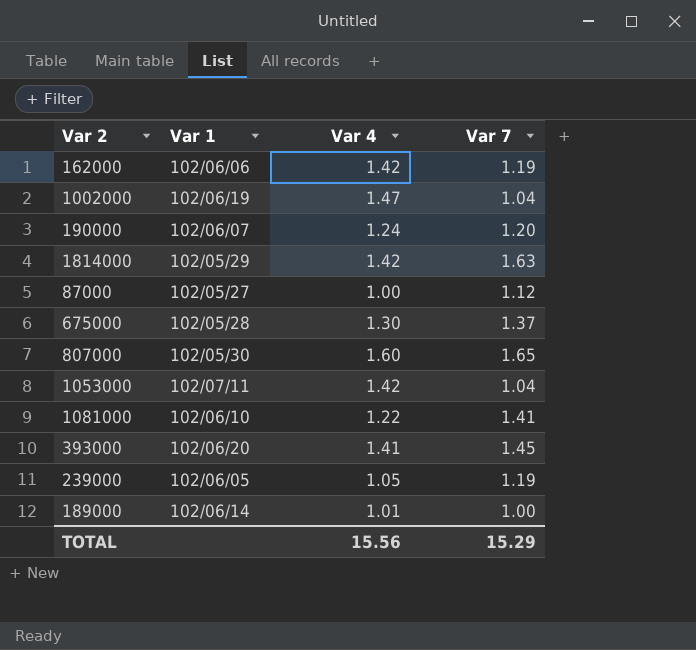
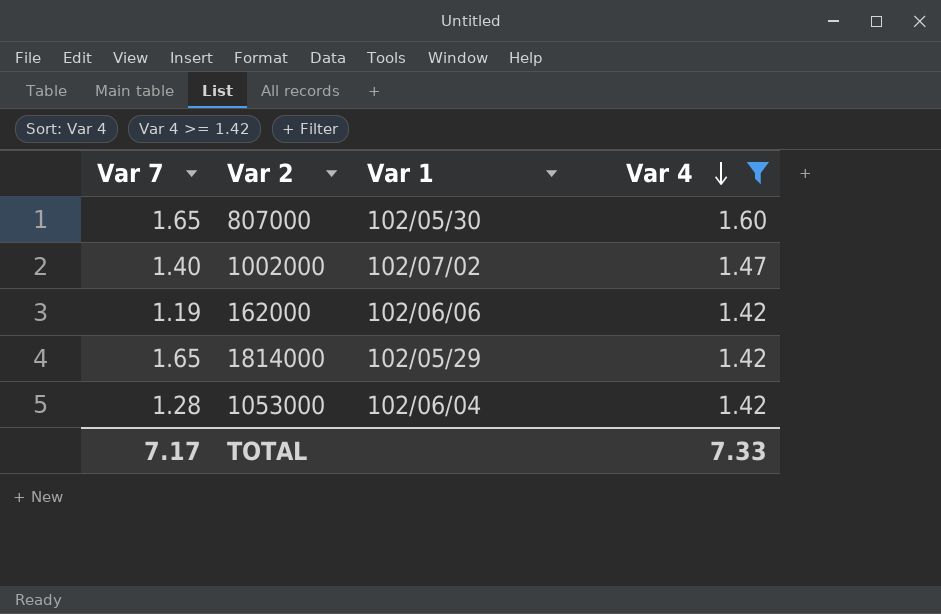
filter: none -> Var 4 >= 1.42
row order: none -> Var 4 descending
column Var 7 | position: 4 -> 1
1002000 | Var 7: 1.04 -> 1.40
1002000 | Var 1: 102/06/19 -> 102/07/02
1814000 | Var 7: 1.63 -> 1.65
1053000 | Var 7: 1.04 -> 1.28
1053000 | Var 1: 102/07/11 -> 102/06/04
TOTAL | Var 7: 15.29 -> 7.17
TOTAL | Var 4: 15.56 -> 7.33

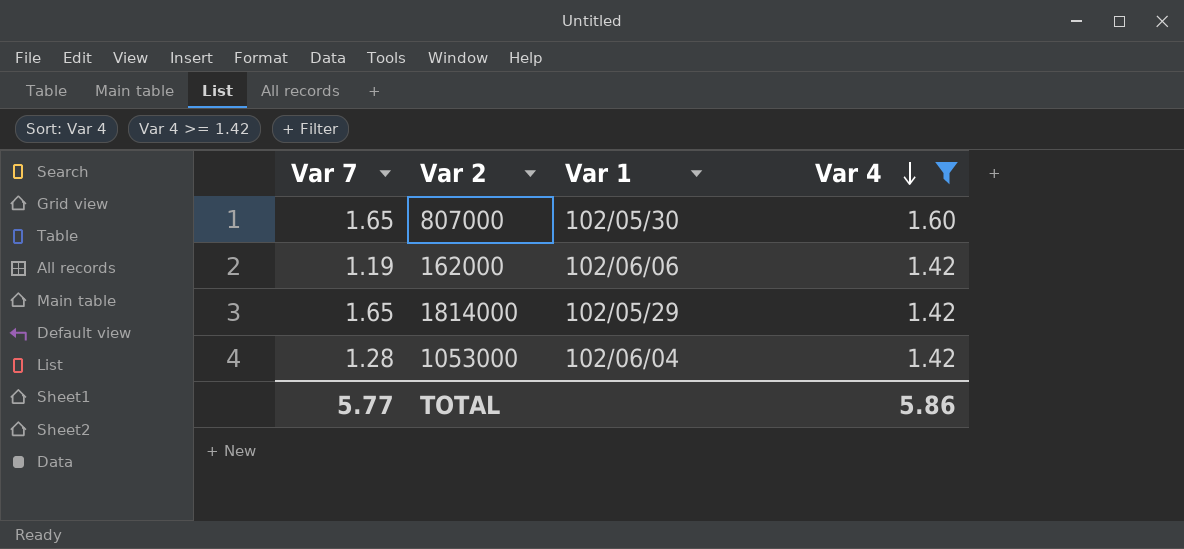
row 1002000: 1.40 | 102/07/02 | 1.47 -> none
TOTAL | Var 7: 7.17 -> 5.77
TOTAL | Var 4: 7.33 -> 5.86

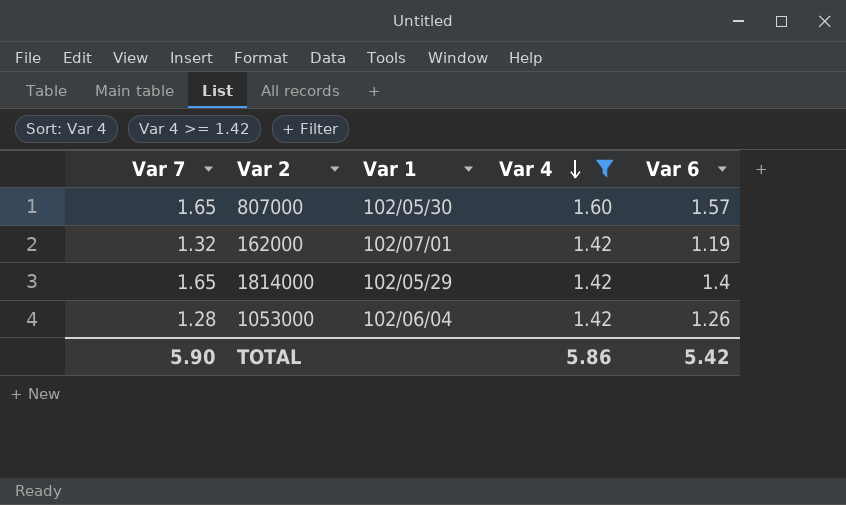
column Var 6 | position: none -> 5
162000 | Var 7: 1.19 -> 1.32
162000 | Var 1: 102/06/06 -> 102/07/01
TOTAL | Var 7: 5.77 -> 5.90

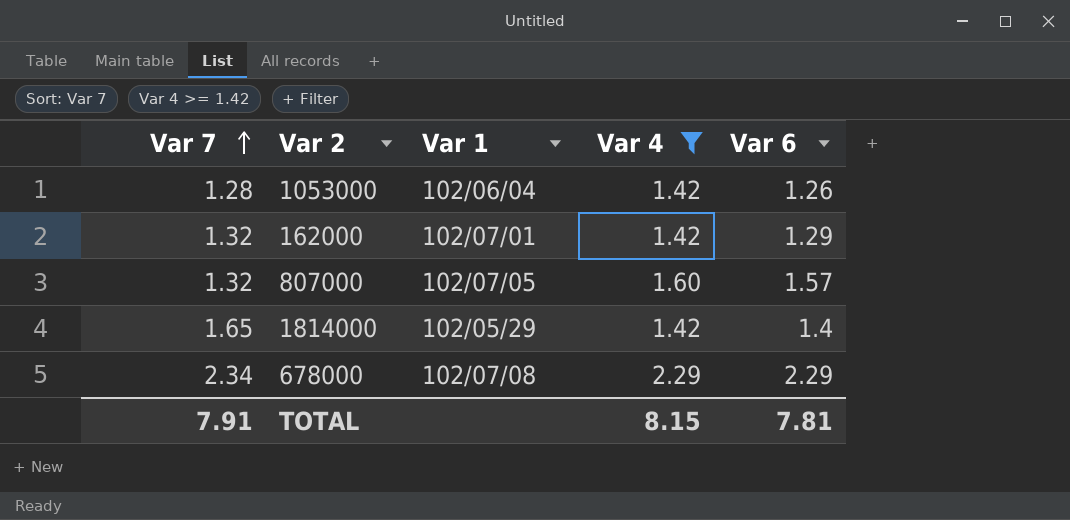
row order: Var 4 descending -> Var 7 ascending
162000 | Var 6: 1.19 -> 1.29
807000 | Var 7: 1.65 -> 1.32
807000 | Var 1: 102/05/30 -> 102/07/05
row 678000: none -> 2.34 | 102/07/08 | 2.29 | 2.29
TOTAL | Var 7: 5.90 -> 7.91
TOTAL | Var 4: 5.86 -> 8.15
TOTAL | Var 6: 5.42 -> 7.81

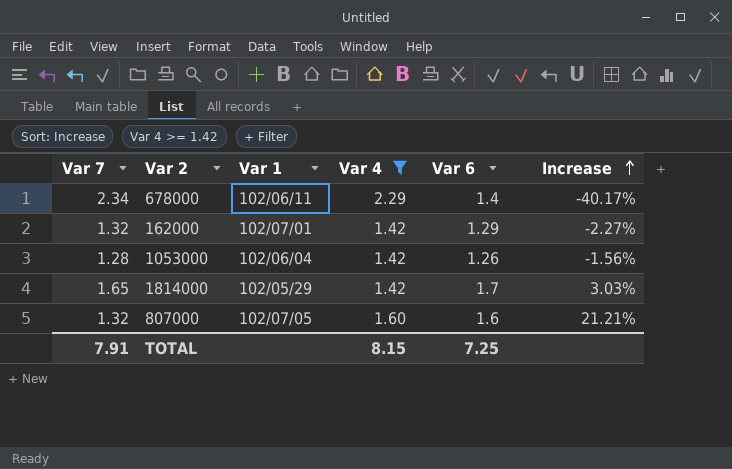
row order: Var 7 ascending -> Increase ascending
column Increase | formula: none -> ([Var 6] - [Var 7]) / [Var 7]
678000 | Var 1: 102/07/08 -> 102/06/11
678000 | Var 6: 2.29 -> 1.4
1814000 | Var 6: 1.4 -> 1.7
807000 | Var 6: 1.57 -> 1.6
TOTAL | Var 6: 7.81 -> 7.25

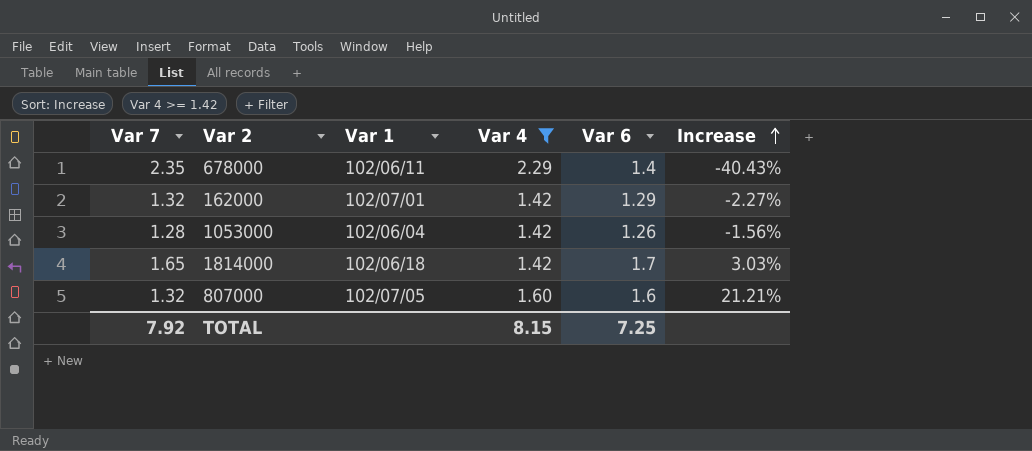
678000 | Var 7: 2.34 -> 2.35
678000 | Increase: -40.17% -> -40.43%
1814000 | Var 1: 102/05/29 -> 102/06/18
TOTAL | Var 7: 7.91 -> 7.92

